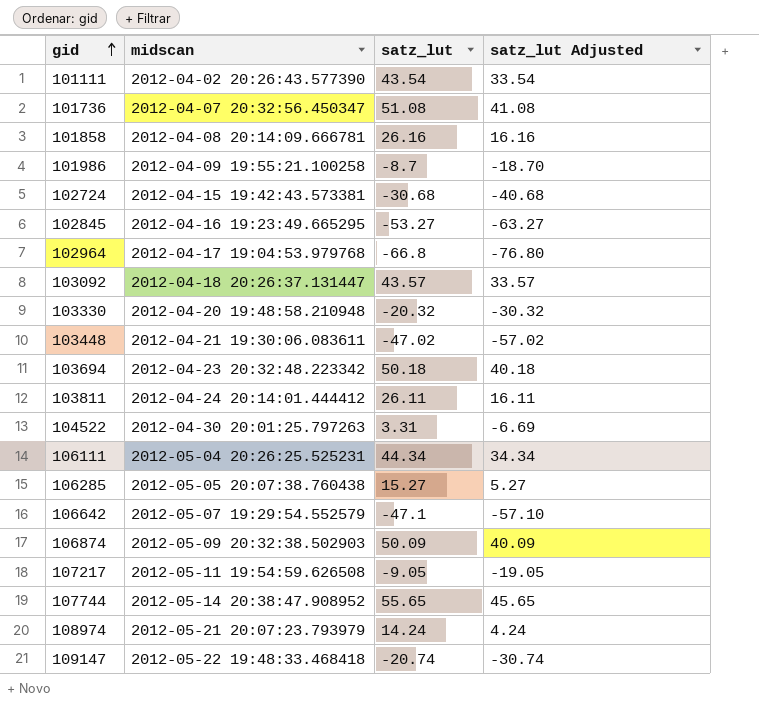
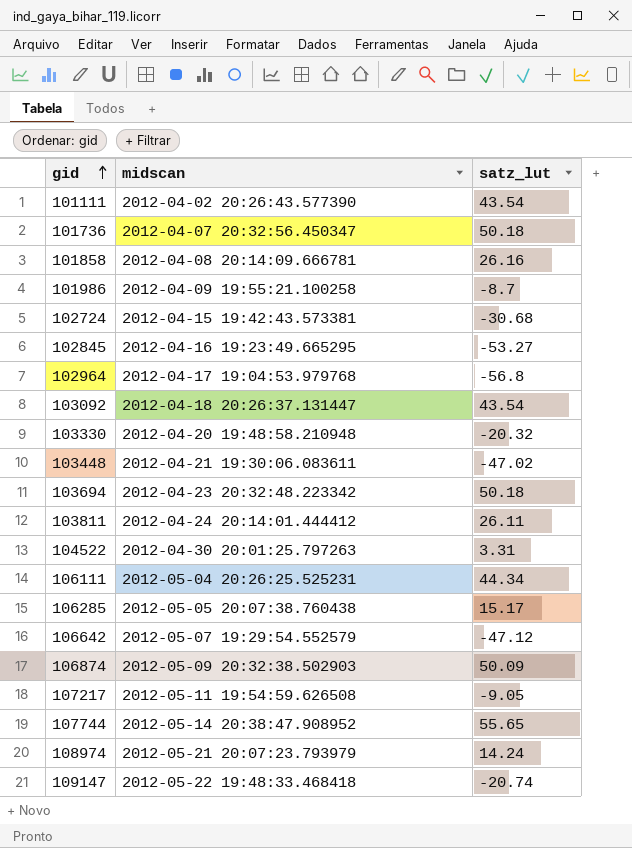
column satz_lut Adjusted | formula: [satz_lut] - 10 -> none
101736 | satz_lut: 51.08 -> 50.18
102964 | satz_lut: -66.8 -> -56.8
103092 | satz_lut: 43.57 -> 43.54
106285 | satz_lut: 15.27 -> 15.17
106642 | satz_lut: -47.1 -> -47.12

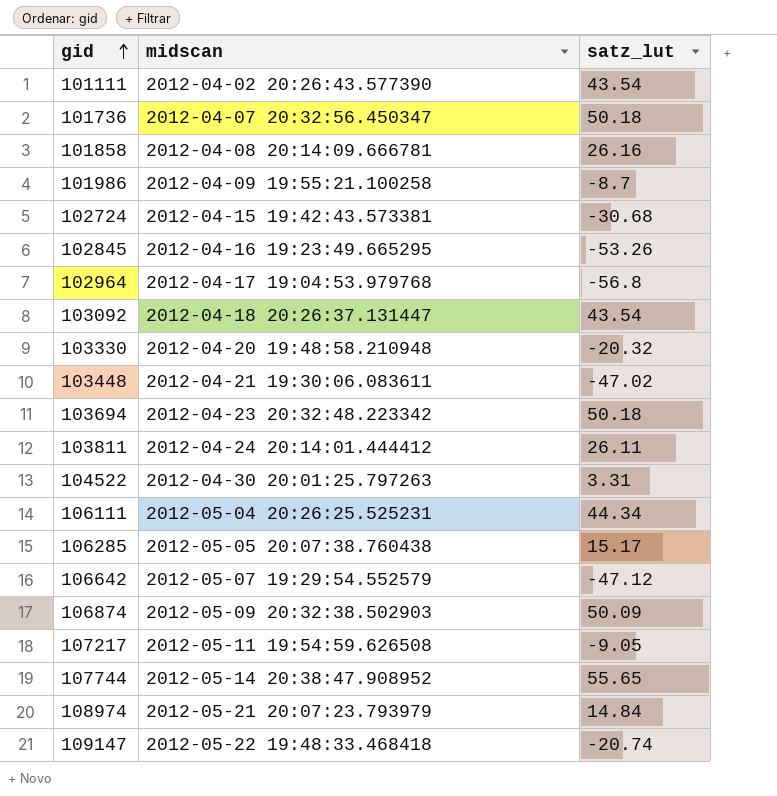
102845 | satz_lut: -53.27 -> -53.26
108974 | satz_lut: 14.24 -> 14.84

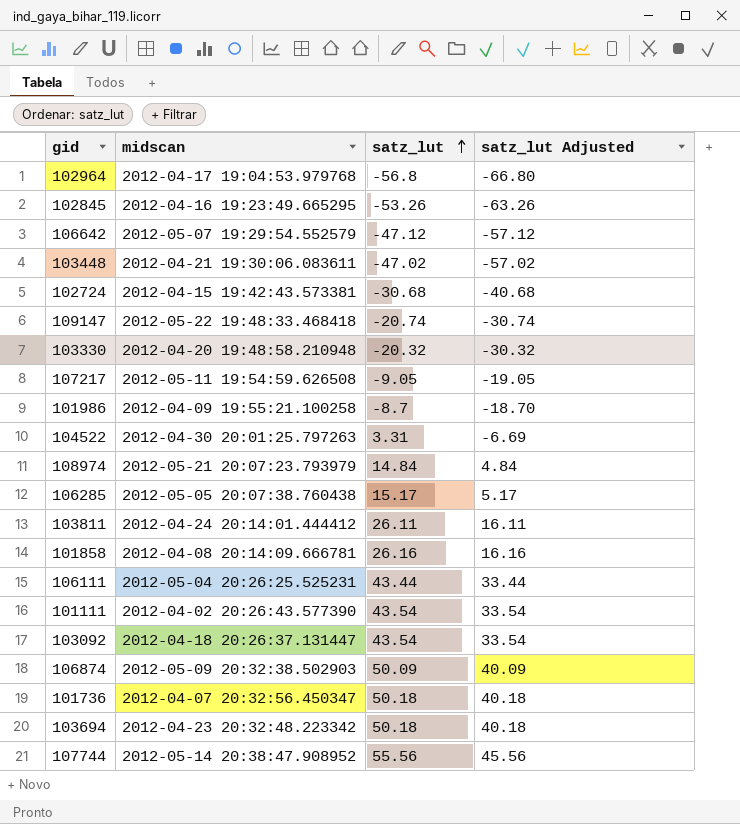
row order: gid ascending -> satz_lut ascending
column satz_lut Adjusted | formula: none -> [satz_lut] - 10
106111 | satz_lut: 44.34 -> 43.44
107744 | satz_lut: 55.65 -> 55.56

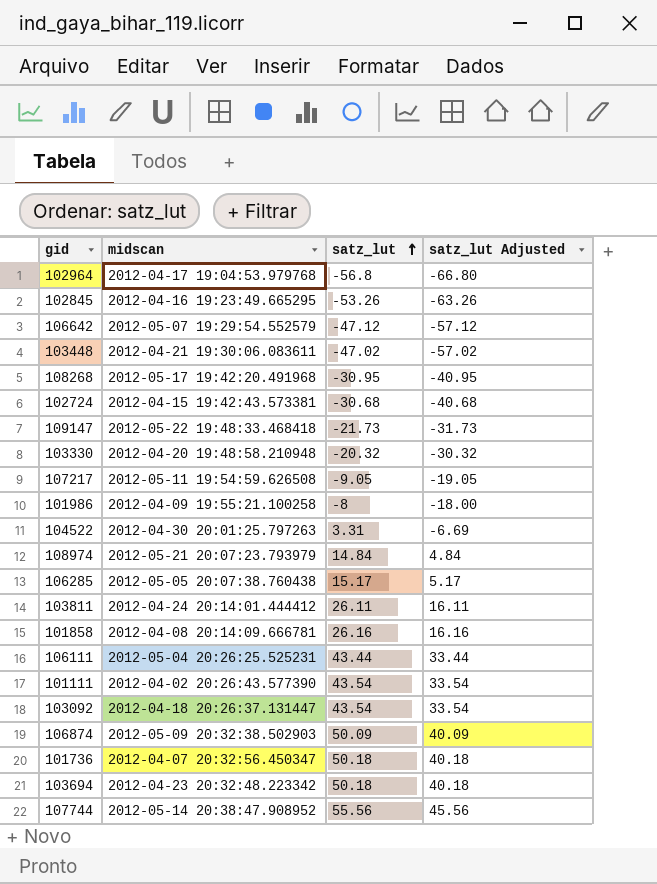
row 108268: none -> 2012-05-17 19:42:20.491968 | -30.95 | -40.95
109147 | satz_lut: -20.74 -> -21.73
109147 | satz_lut Adjusted: -30.74 -> -31.73
101986 | satz_lut: -8.7 -> -8
101986 | satz_lut Adjusted: -18.70 -> -18.00

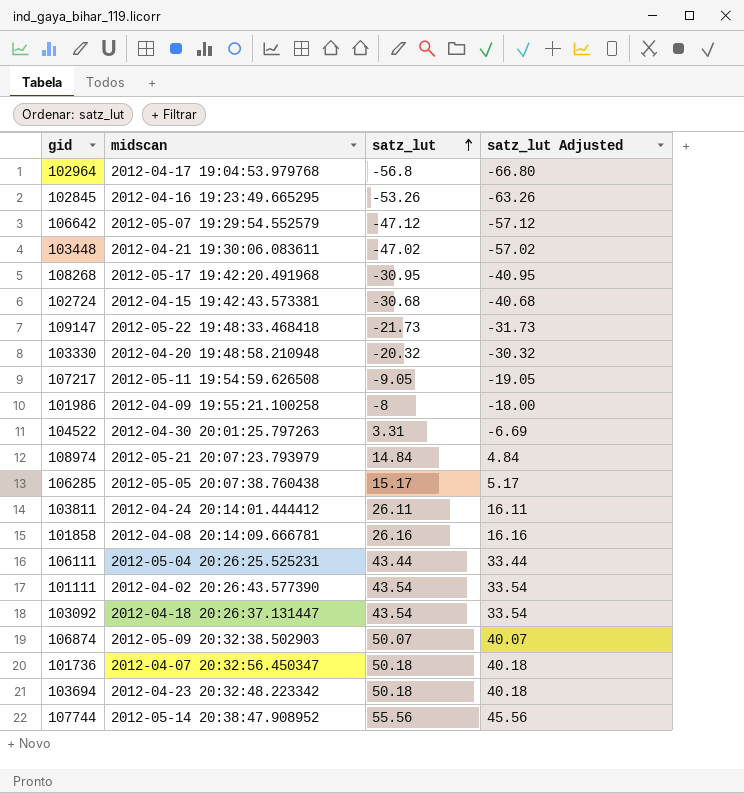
106874 | satz_lut: 50.09 -> 50.07
106874 | satz_lut Adjusted: 40.09 -> 40.07

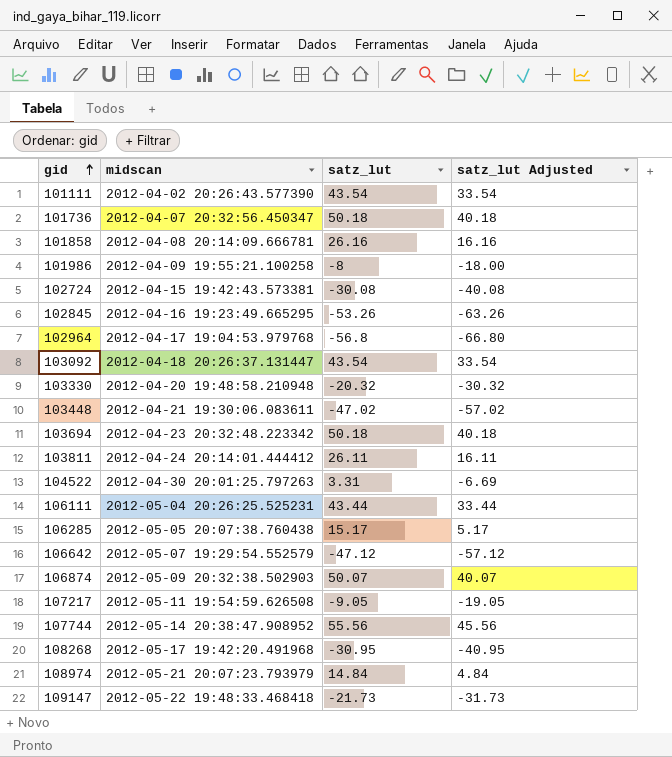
row order: satz_lut ascending -> gid ascending
102724 | satz_lut: -30.68 -> -30.08
102724 | satz_lut Adjusted: -40.68 -> -40.08

